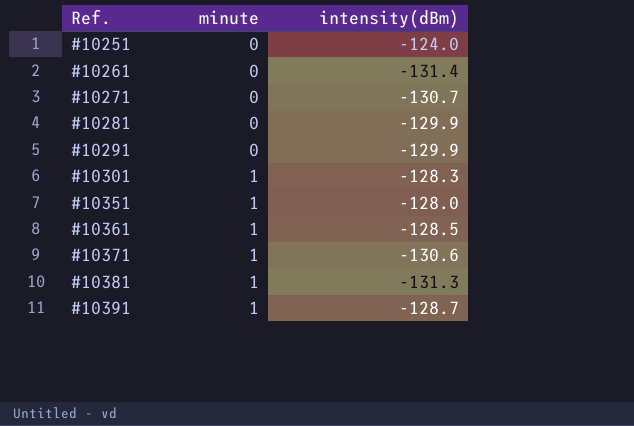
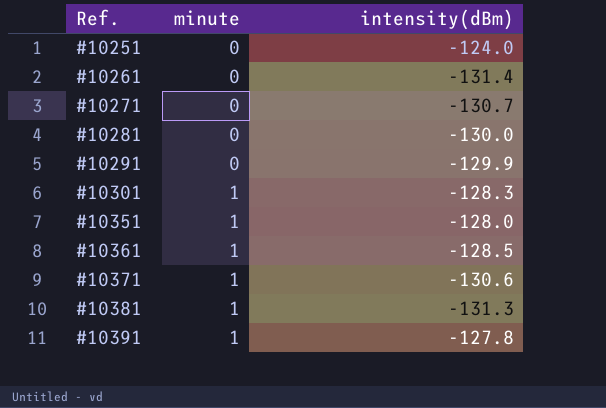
#10281 | intensity(dBm): -129.9 -> -130.0
#10391 | intensity(dBm): -128.7 -> -127.8

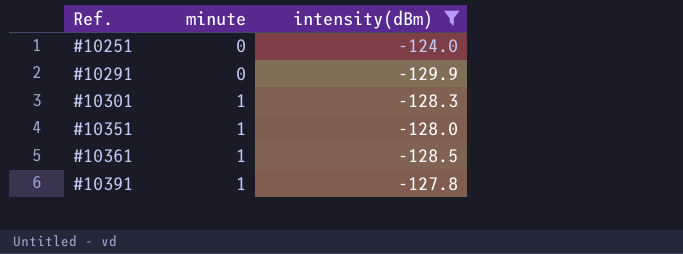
filter: none -> intensity(dBm) >= -129.9

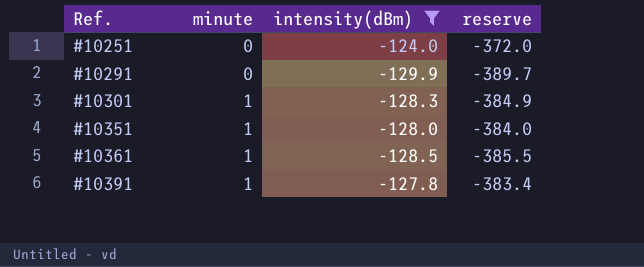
column reserve | formula: none -> [intensity(dBm)] * 3

